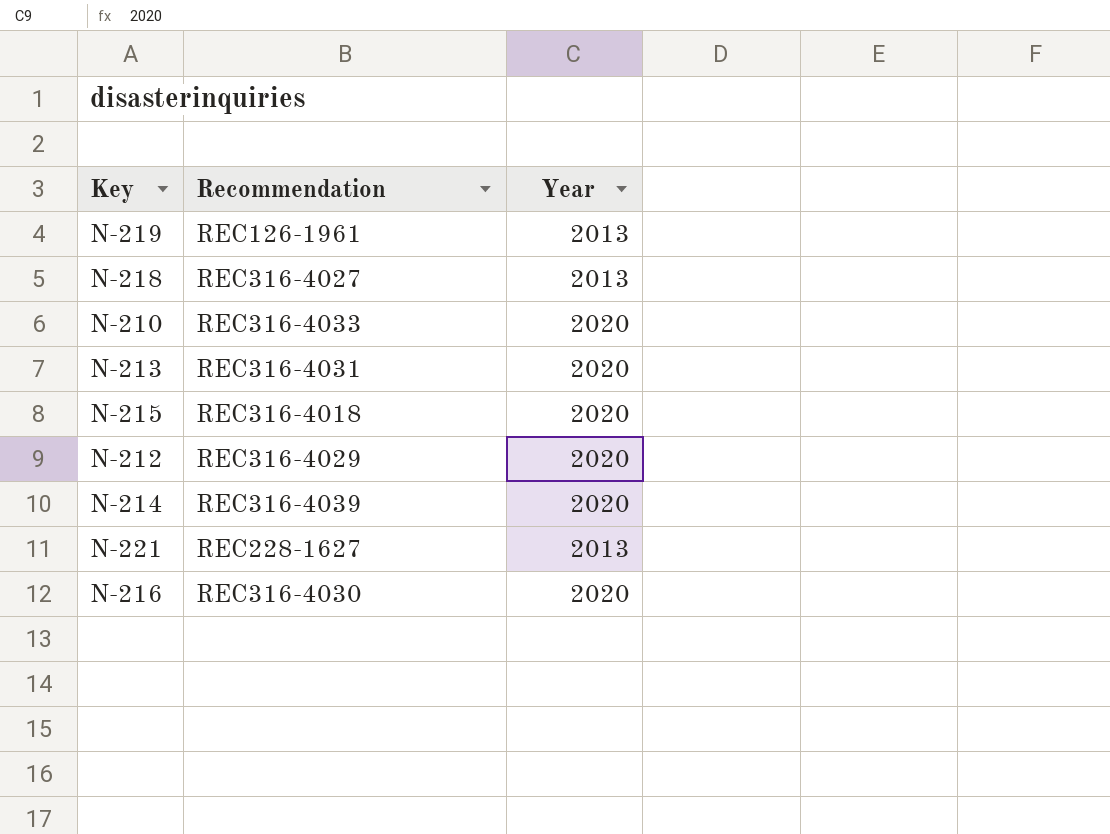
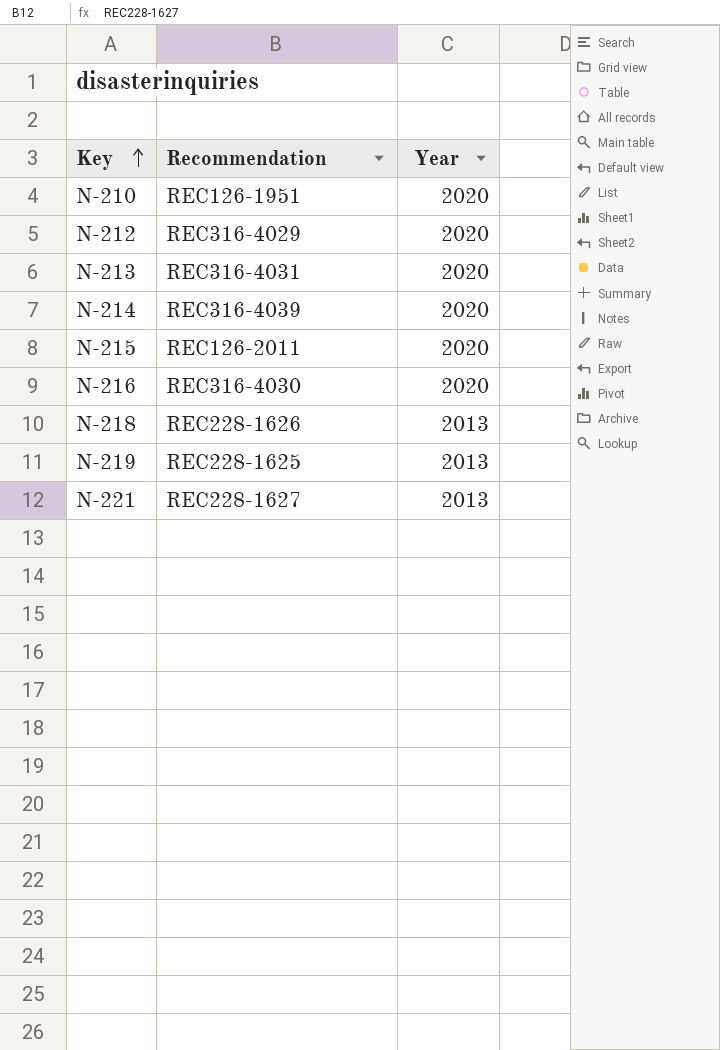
row order: none -> Key ascending
N-210 | Recommendation: REC316-4033 -> REC126-1951
N-215 | Recommendation: REC316-4018 -> REC126-2011
N-218 | Recommendation: REC316-4027 -> REC228-1626
N-219 | Recommendation: REC126-1961 -> REC228-1625

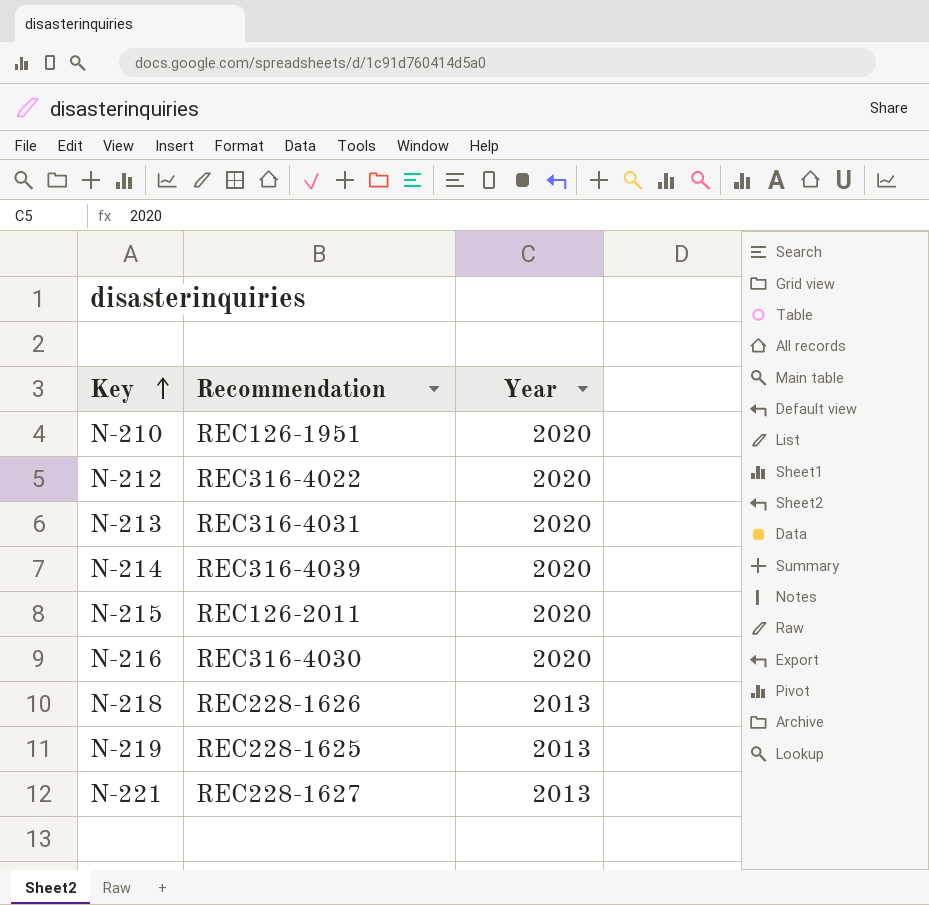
N-212 | Recommendation: REC316-4029 -> REC316-4022

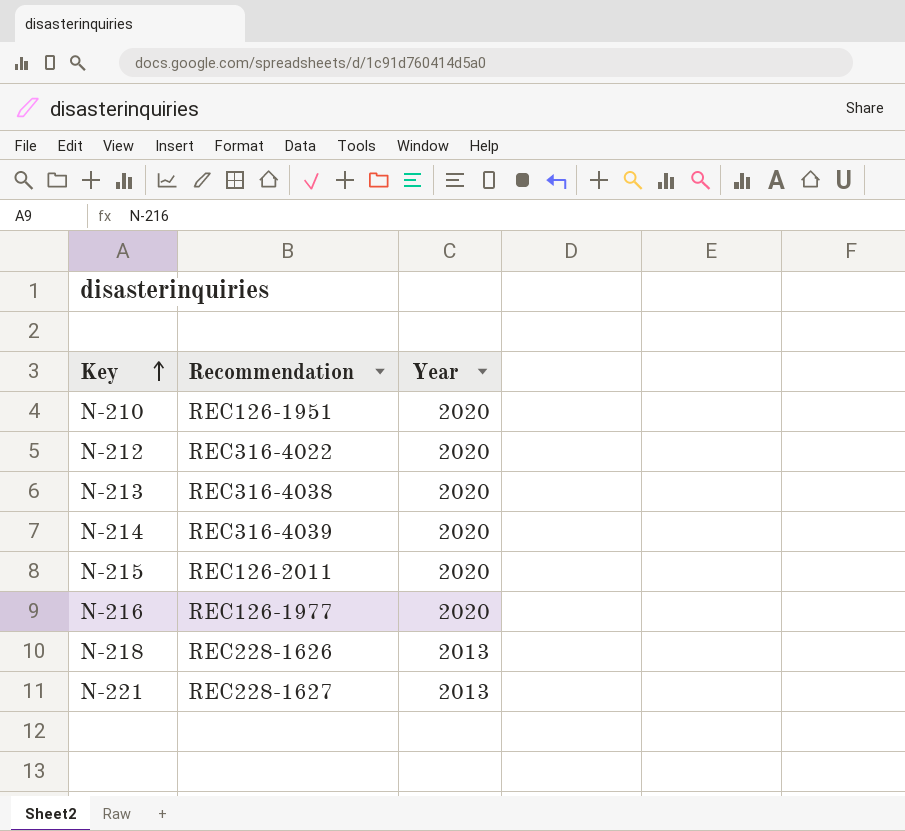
row N-219: REC228-1625 | 2013 -> none
N-213 | Recommendation: REC316-4031 -> REC316-4038
N-216 | Recommendation: REC316-4030 -> REC126-1977

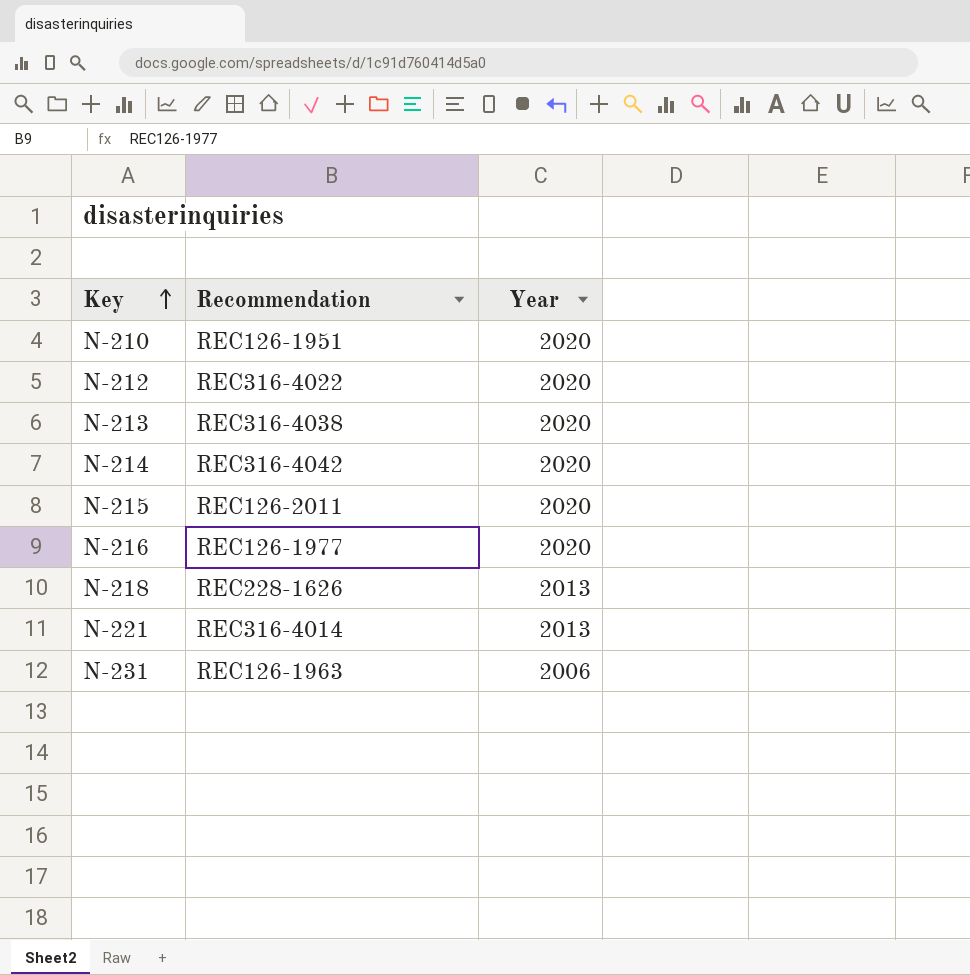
N-214 | Recommendation: REC316-4039 -> REC316-4042
N-221 | Recommendation: REC228-1627 -> REC316-4014
row N-231: none -> REC126-1963 | 2006

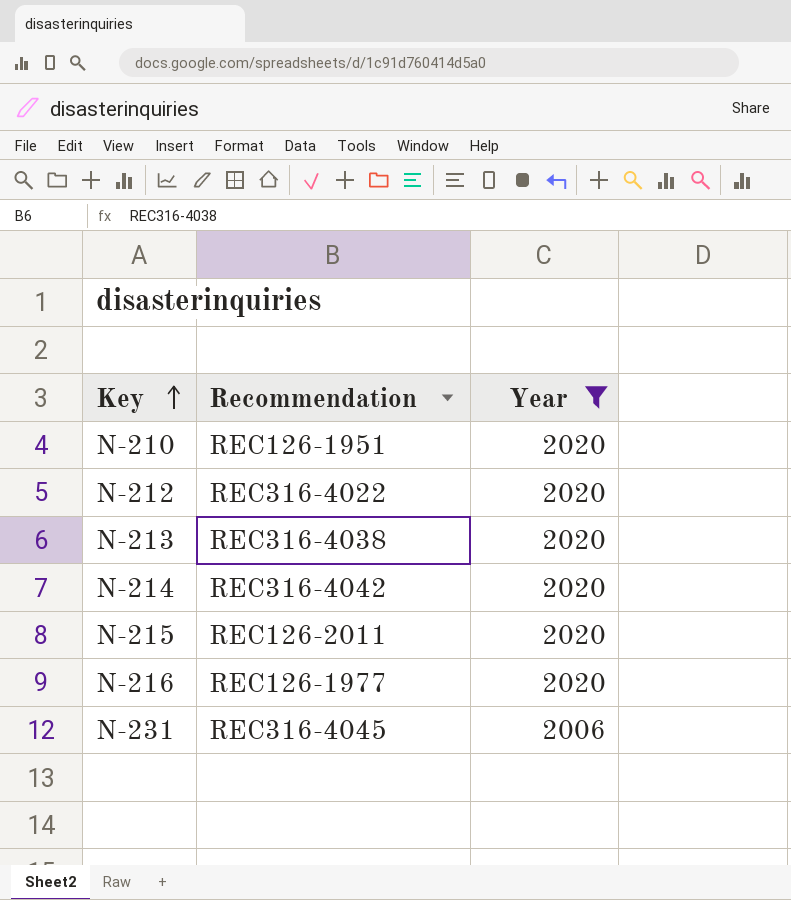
filter: none -> Year != 2013
N-231 | Recommendation: REC126-1963 -> REC316-4045

